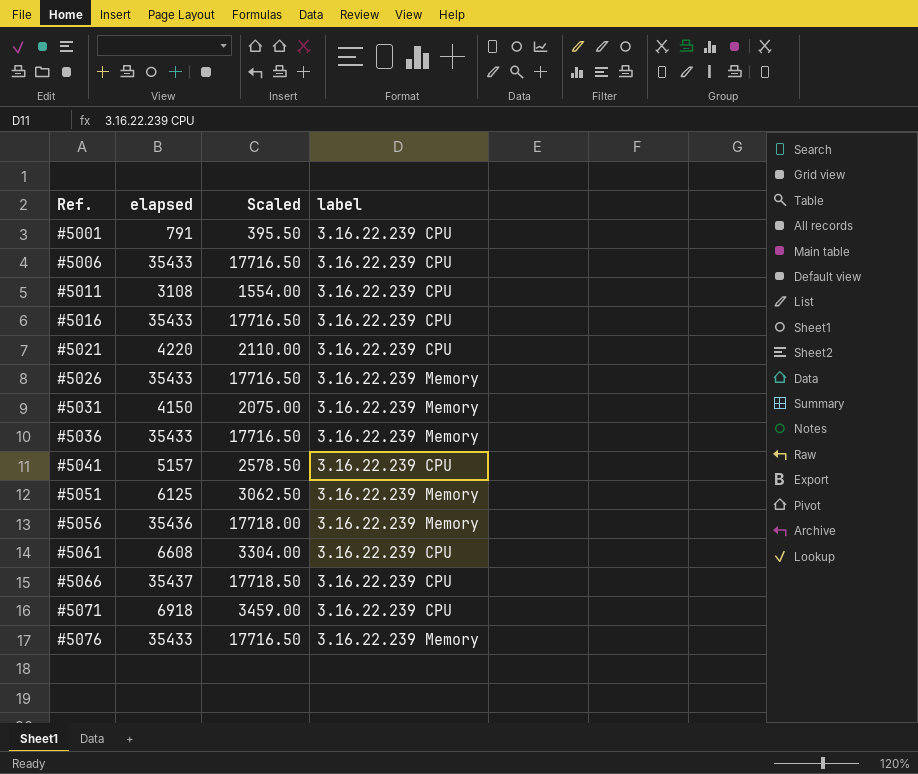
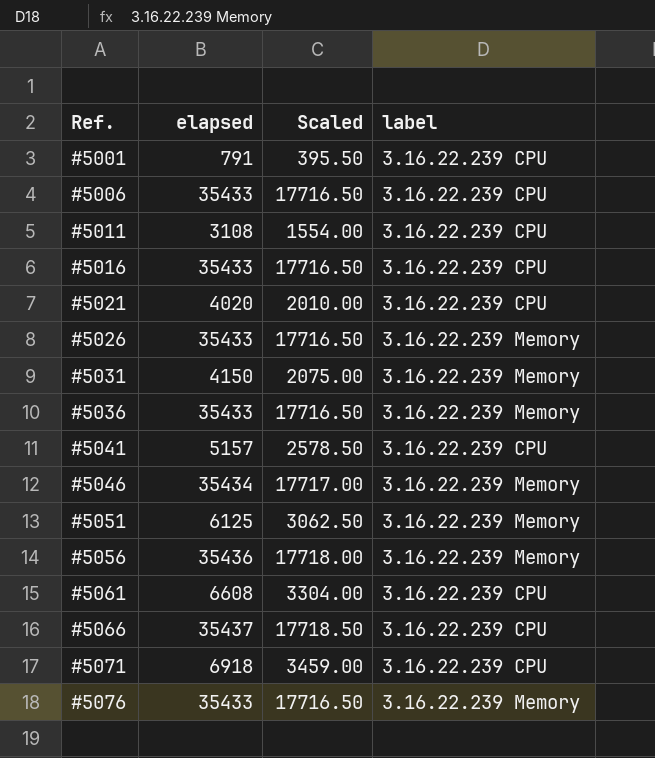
#5021 | elapsed: 4220 -> 4020
#5021 | Scaled: 2110.00 -> 2010.00
row #5046: none -> 35434 | 17717.00 | 3.16.22.239 Memory

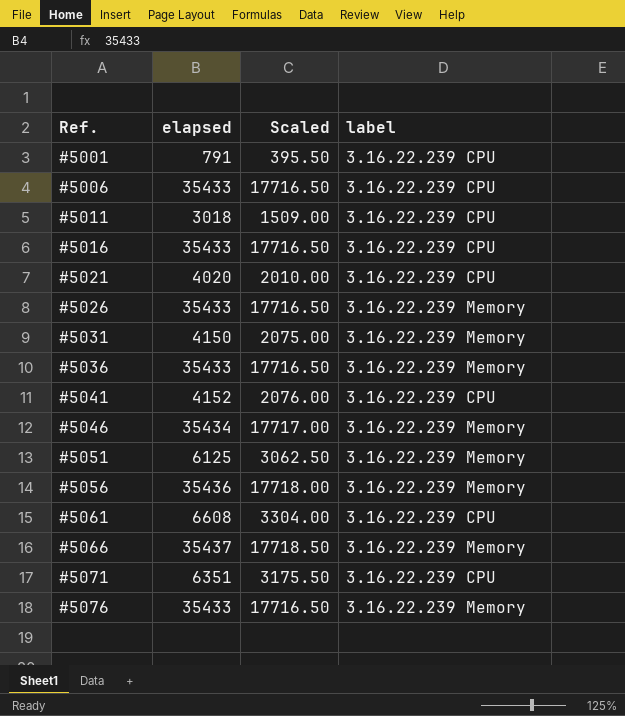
#5011 | elapsed: 3108 -> 3018
#5011 | Scaled: 1554.00 -> 1509.00
#5041 | elapsed: 5157 -> 4152
#5041 | Scaled: 2578.50 -> 2076.00
#5066 | label: 3.16.22.239 CPU -> 3.16.22.239 Memory
#5071 | elapsed: 6918 -> 6351
#5071 | Scaled: 3459.00 -> 3175.50

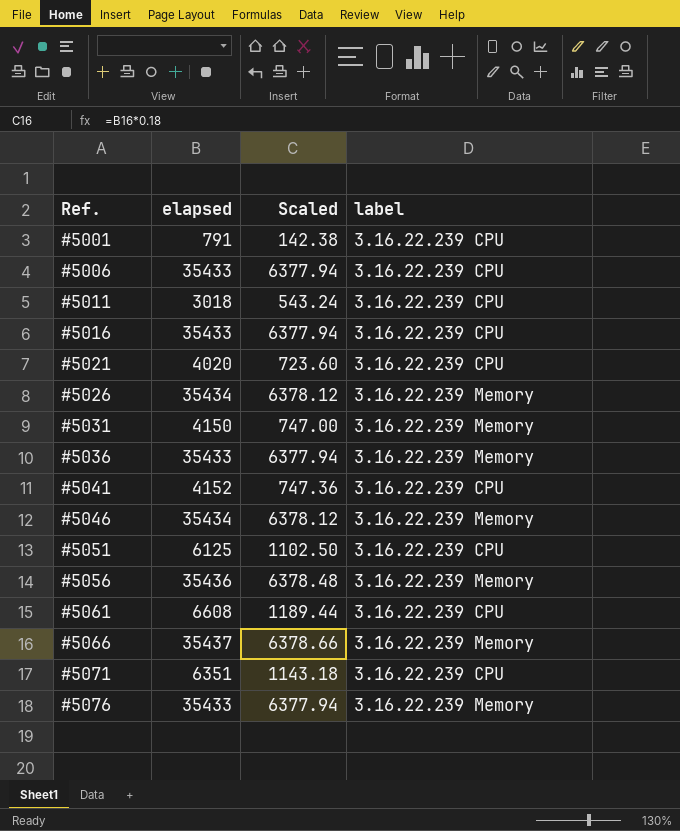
column Scaled | formula: [elapsed] * 0.5 -> [elapsed] * 0.18
#5026 | elapsed: 35433 -> 35434
#5051 | label: 3.16.22.239 Memory -> 3.16.22.239 CPU

